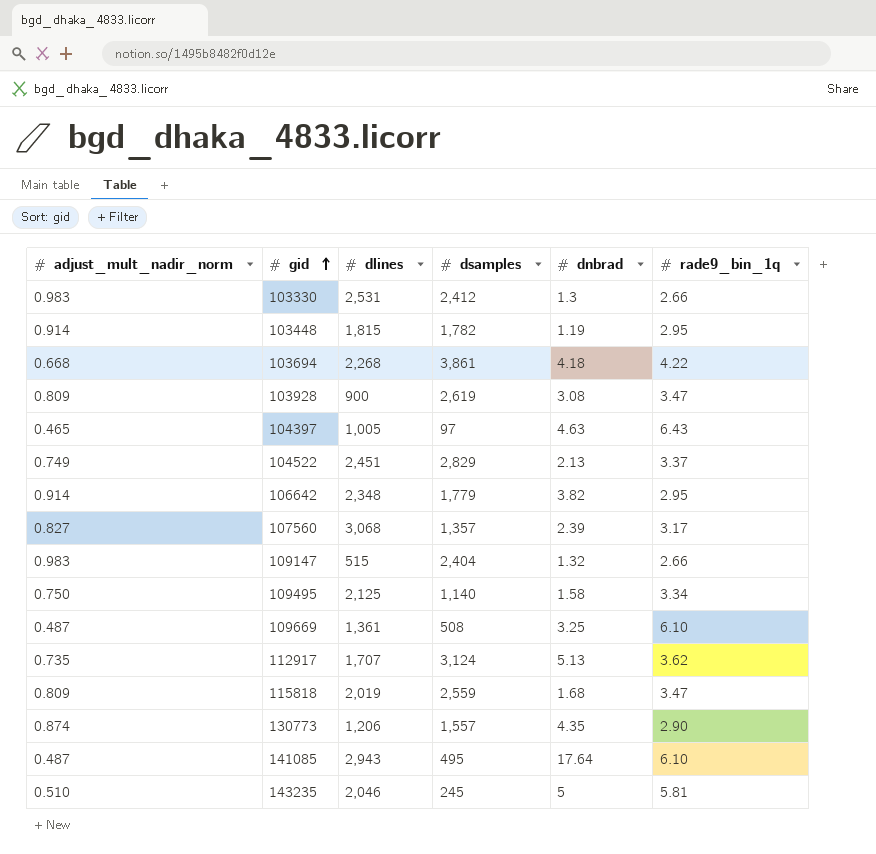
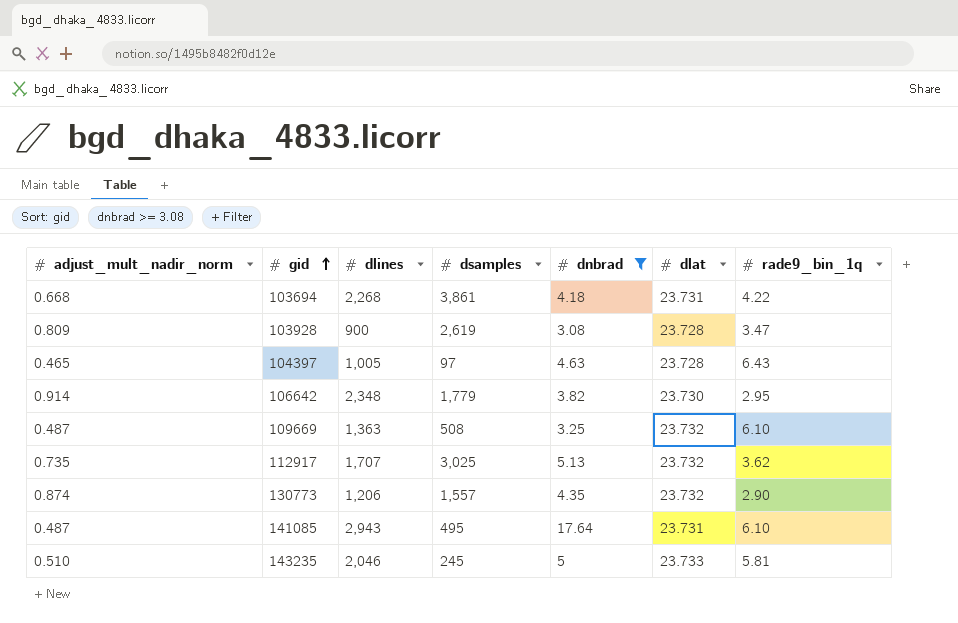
filter: none -> dnbrad >= 3.08
column dlat | position: none -> 6
109669 | dlines: 1,361 -> 1,363
112917 | dsamples: 3,124 -> 3,025

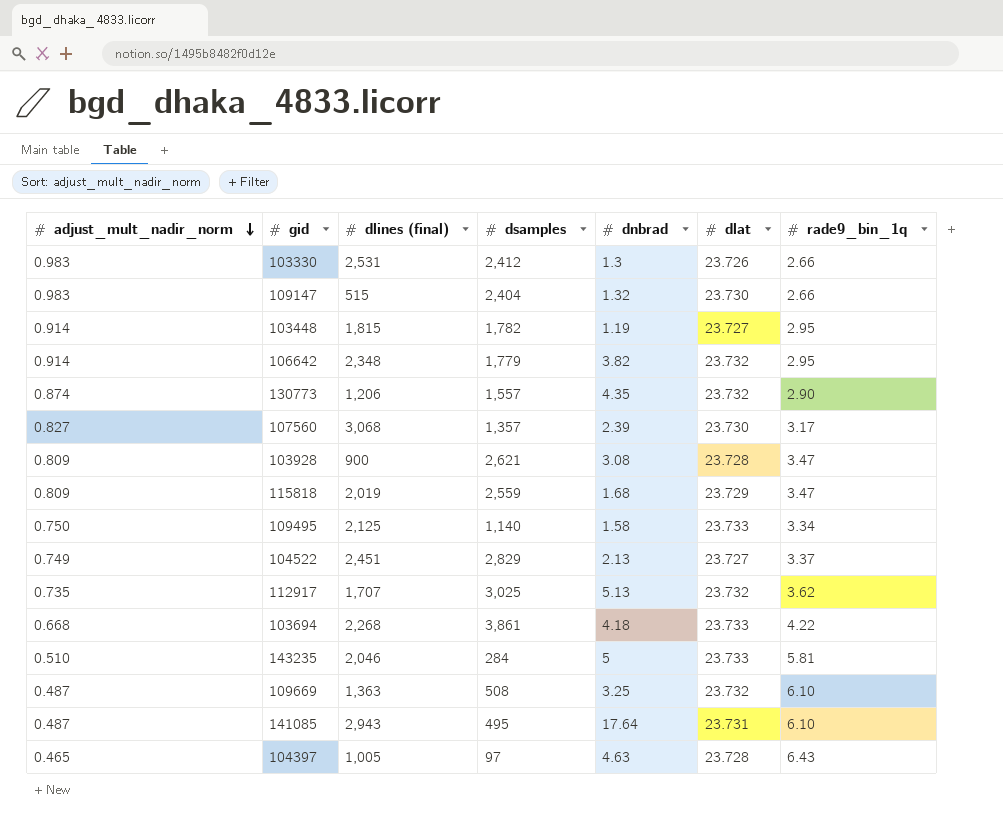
filter: dnbrad >= 3.08 -> none
row order: gid ascending -> adjust_mult_nadir_norm descending
column name: dlines -> dlines (final)
106642 | dlat: 23.730 -> 23.732
103928 | dsamples: 2,619 -> 2,621
103694 | dlat: 23.731 -> 23.733
143235 | dsamples: 245 -> 284

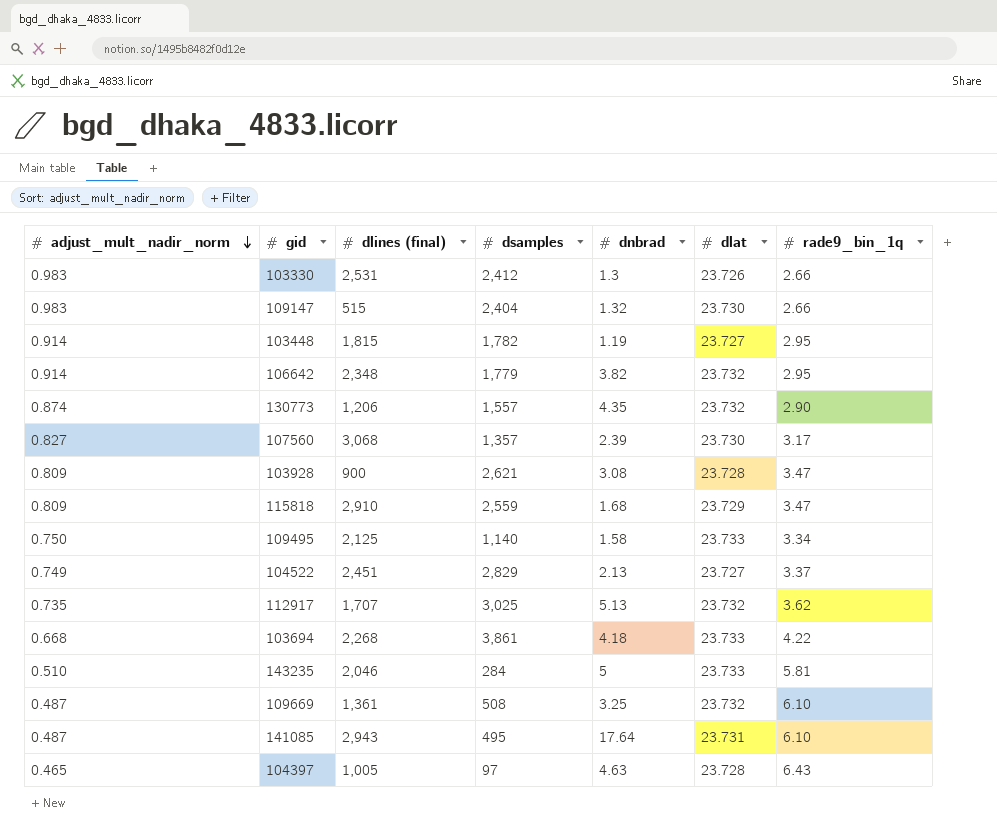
115818 | dlines (final): 2,019 -> 2,910
109669 | dlines (final): 1,363 -> 1,361

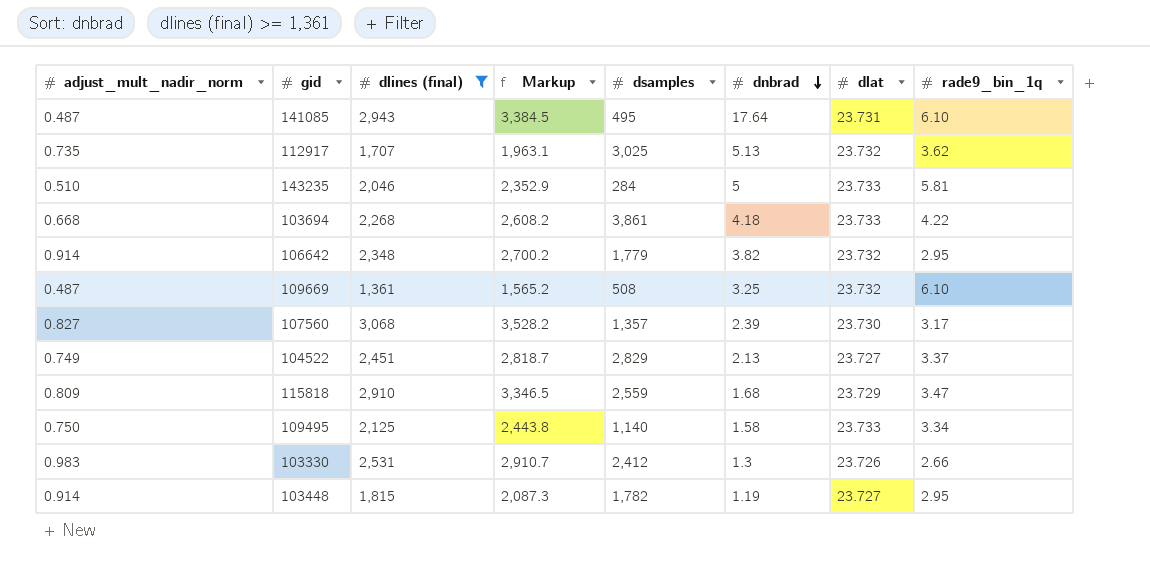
filter: none -> dlines (final) >= 1,361
row order: adjust_mult_nadir_norm descending -> dnbrad descending
column Markup | formula: none -> [dlines (final)] * 1.15

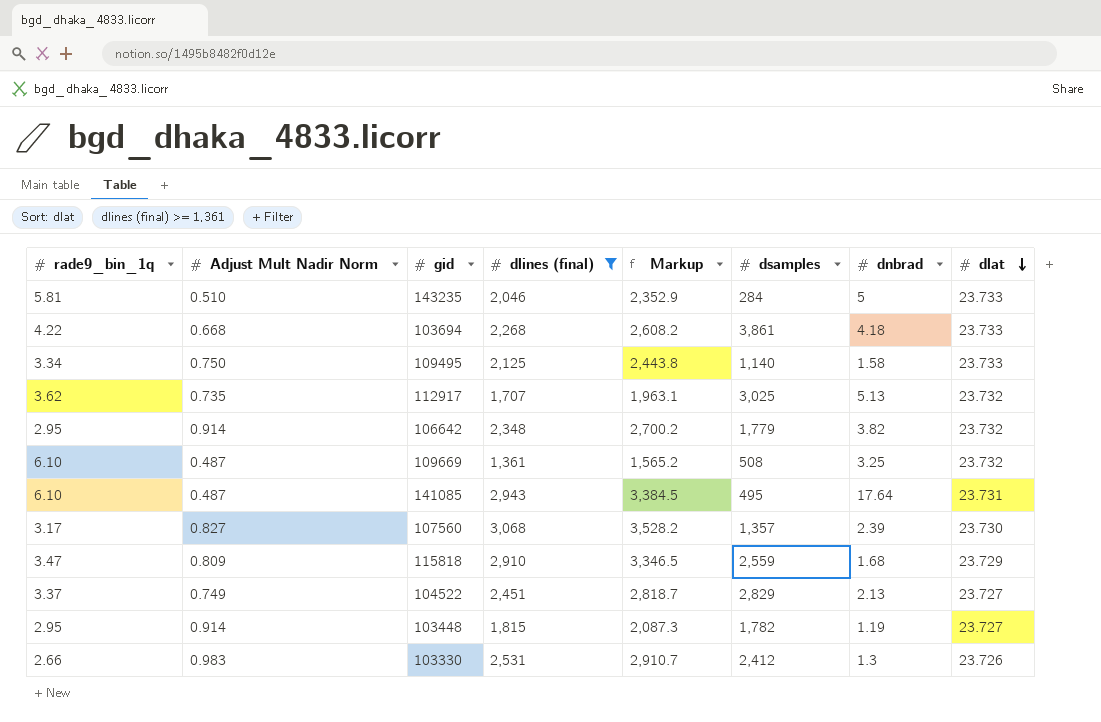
row order: dnbrad descending -> dlat descending
column rade9_bin_1q | position: 8 -> 1
column name: adjust_mult_nadir_norm -> Adjust Mult Nadir Norm

